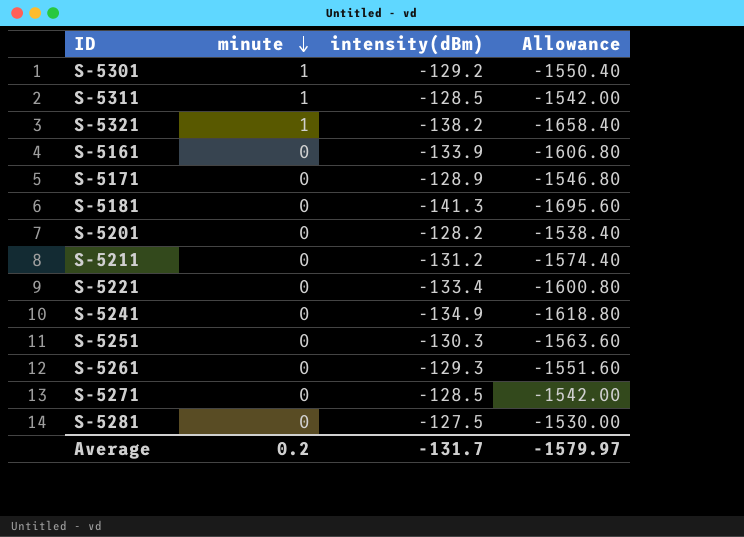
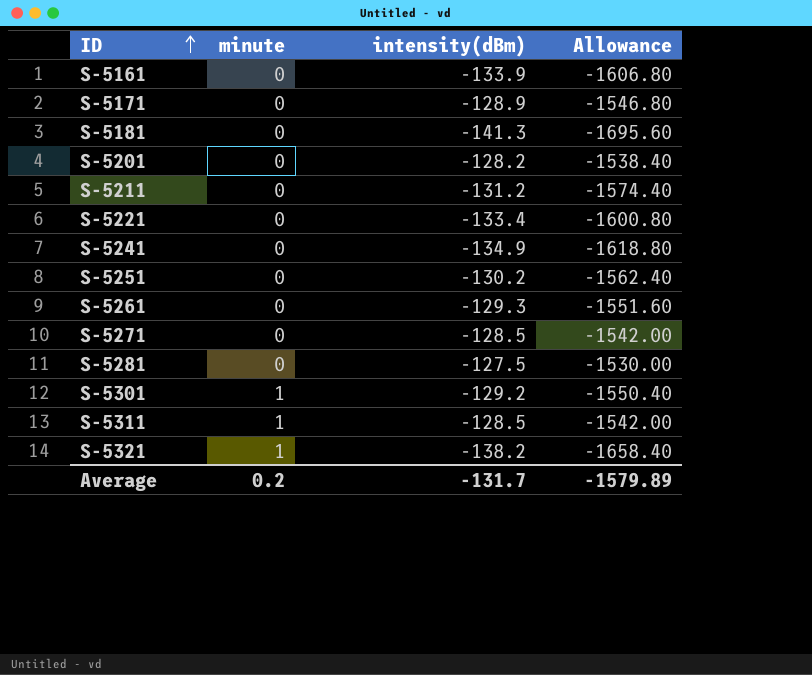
row order: minute descending -> ID ascending
S-5251 | intensity(dBm): -130.3 -> -130.2
S-5251 | Allowance: -1563.60 -> -1562.40
Average | Allowance: -1579.97 -> -1579.89

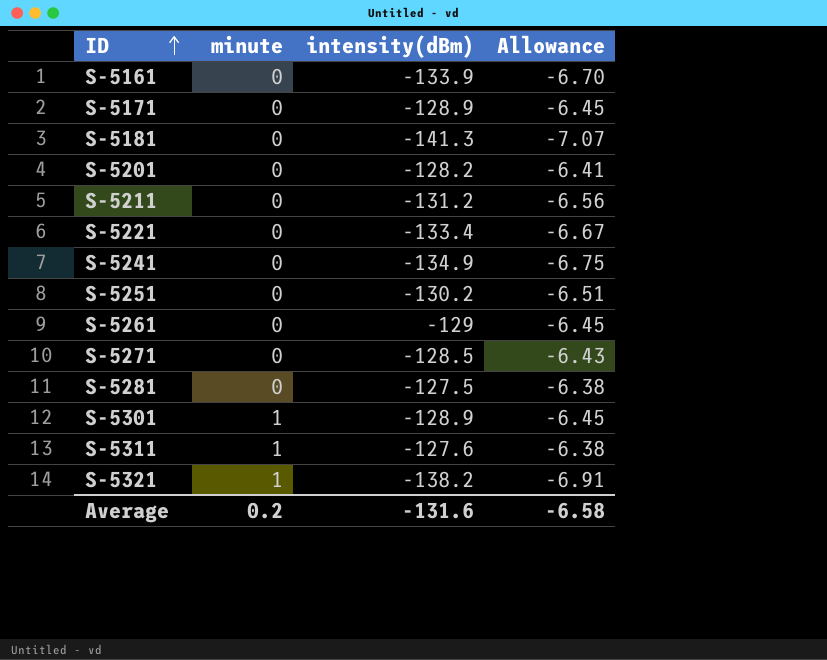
column Allowance | formula: [intensity(dBm)] * 12 -> [intensity(dBm)] * 0.05
S-5261 | intensity(dBm): -129.3 -> -129
S-5301 | intensity(dBm): -129.2 -> -128.9
S-5311 | intensity(dBm): -128.5 -> -127.6
Average | intensity(dBm): -131.7 -> -131.6
Average | Allowance: -1579.89 -> -6.58

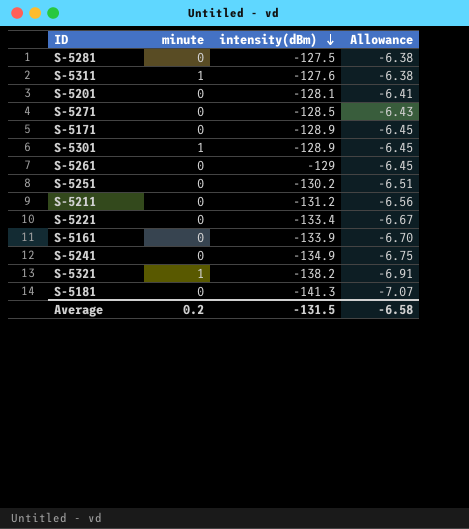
row order: ID ascending -> intensity(dBm) descending
S-5201 | intensity(dBm): -128.2 -> -128.1
Average | intensity(dBm): -131.6 -> -131.5

